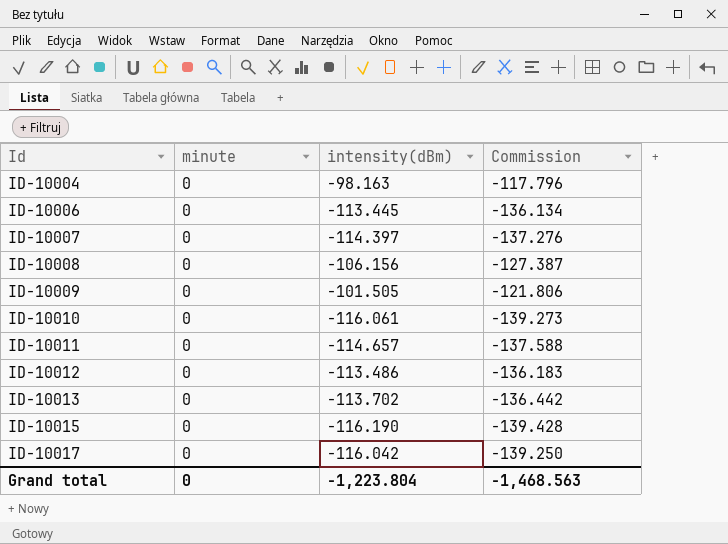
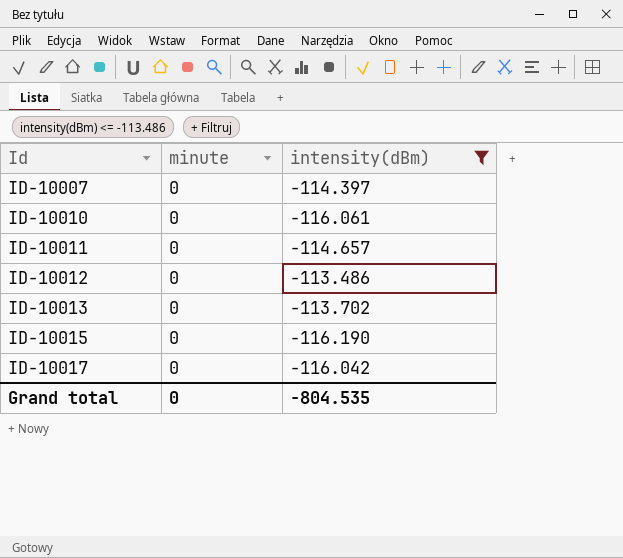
filter: none -> intensity(dBm) <= -113.486
column Commission | formula: [intensity(dBm)] * 1.2 -> none
Grand total | intensity(dBm): -1,223.804 -> -804.535

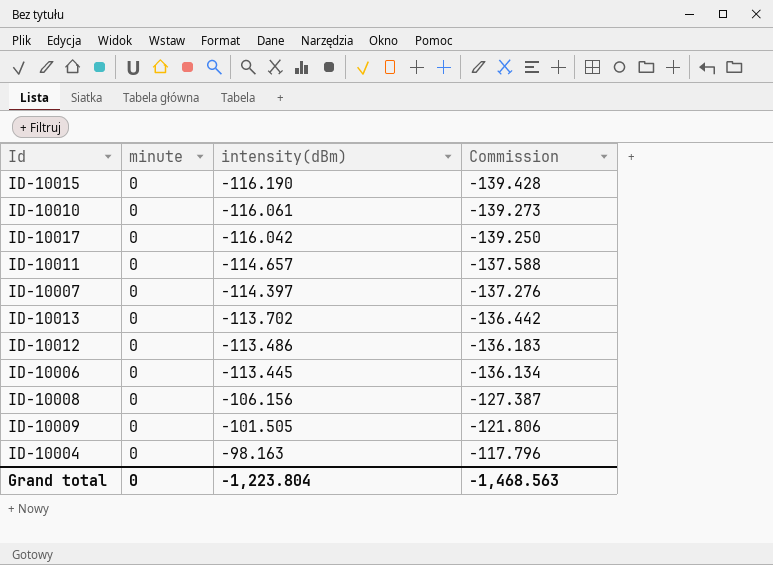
filter: intensity(dBm) <= -113.486 -> none
row order: Id ascending -> intensity(dBm) ascending
column Commission | formula: none -> [intensity(dBm)] * 1.2
Grand total | intensity(dBm): -804.535 -> -1,223.804

